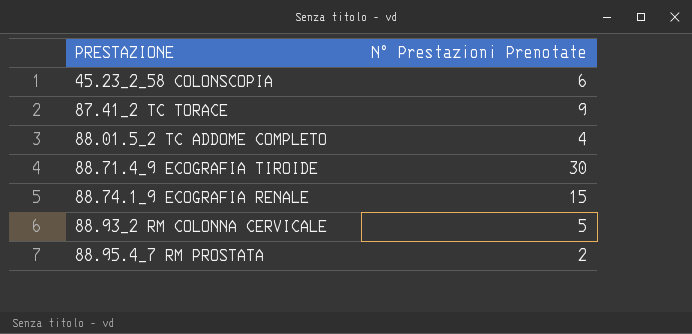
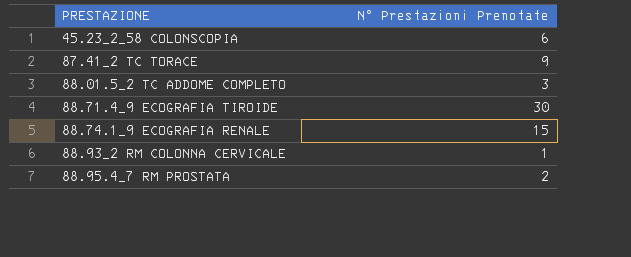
88.01.5_2 TC ADDOME COMPLETO | N° Prestazioni Prenotate: 4 -> 3
88.93_2 RM COLONNA CERVICALE | N° Prestazioni Prenotate: 5 -> 1

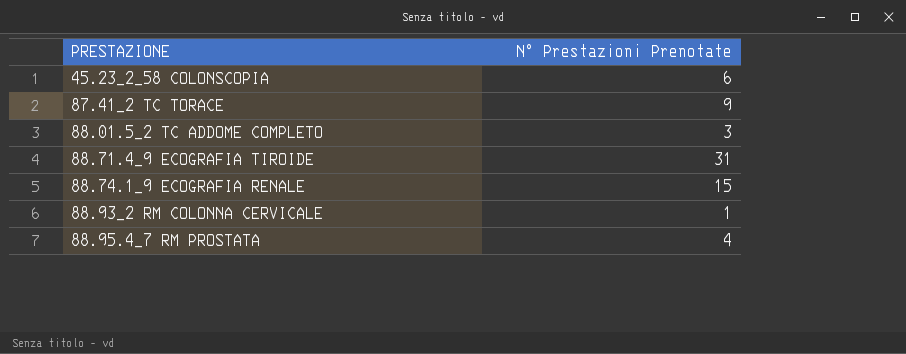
88.71.4_9 ECOGRAFIA TIROIDE | N° Prestazioni Prenotate: 30 -> 31
88.95.4_7 RM PROSTATA | N° Prestazioni Prenotate: 2 -> 4

